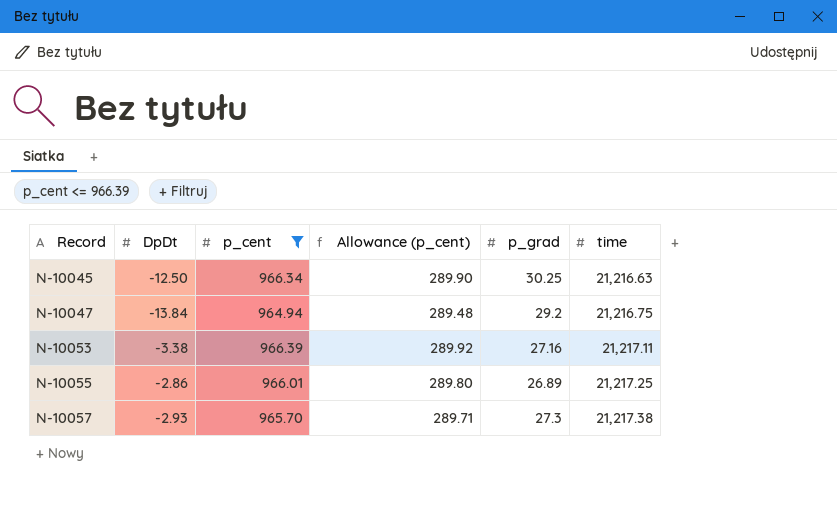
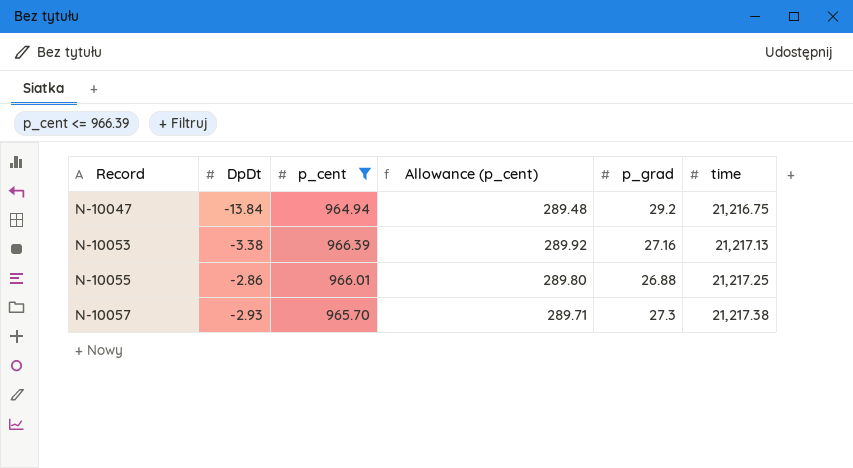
row N-10045: -12.50 | 966.34 | 289.90 | 30.25 | 21,216.63 -> none
N-10053 | time: 21,217.11 -> 21,217.13
N-10055 | p_grad: 26.89 -> 26.88

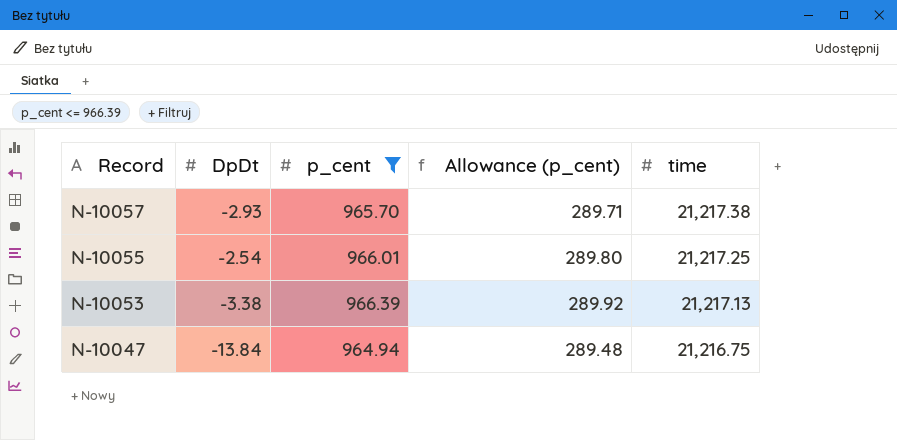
row order: Record ascending -> Record descending
column p_grad | position: 5 -> none
N-10055 | DpDt: -2.86 -> -2.54

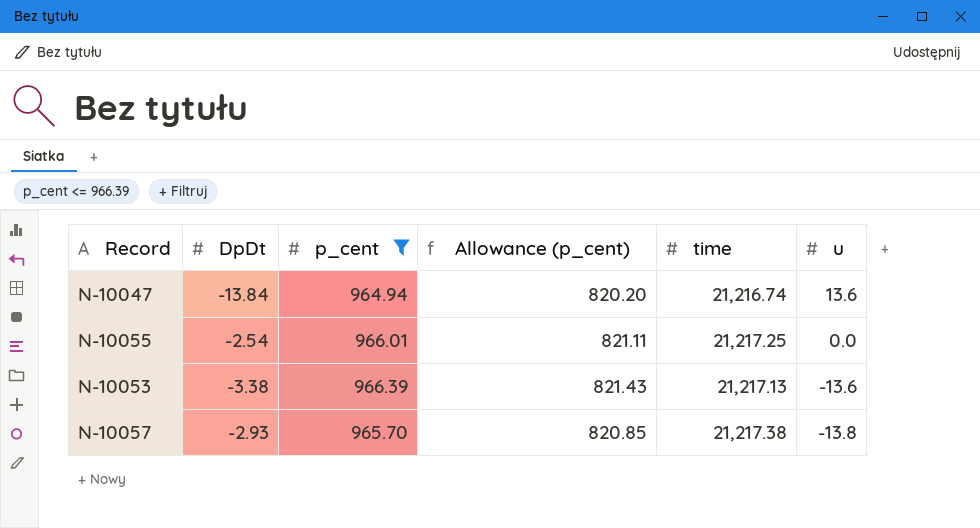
row order: Record descending -> u descending
column Allowance (p_cent) | formula: [p_cent] * 0.3 -> [p_cent] * 0.85
column u | position: none -> 6
N-10047 | time: 21,216.75 -> 21,216.74

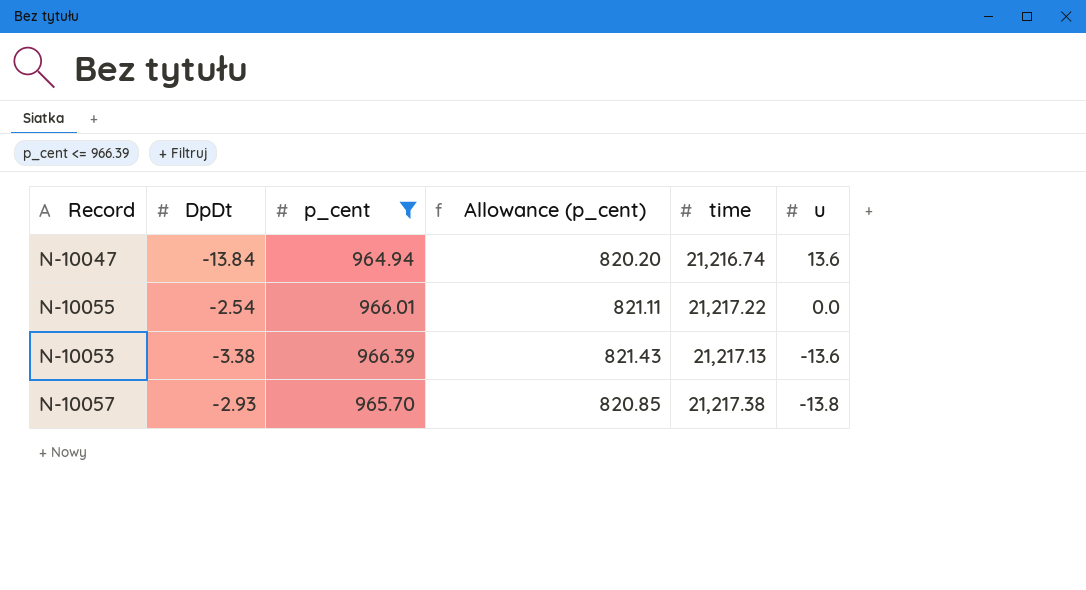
N-10055 | time: 21,217.25 -> 21,217.22

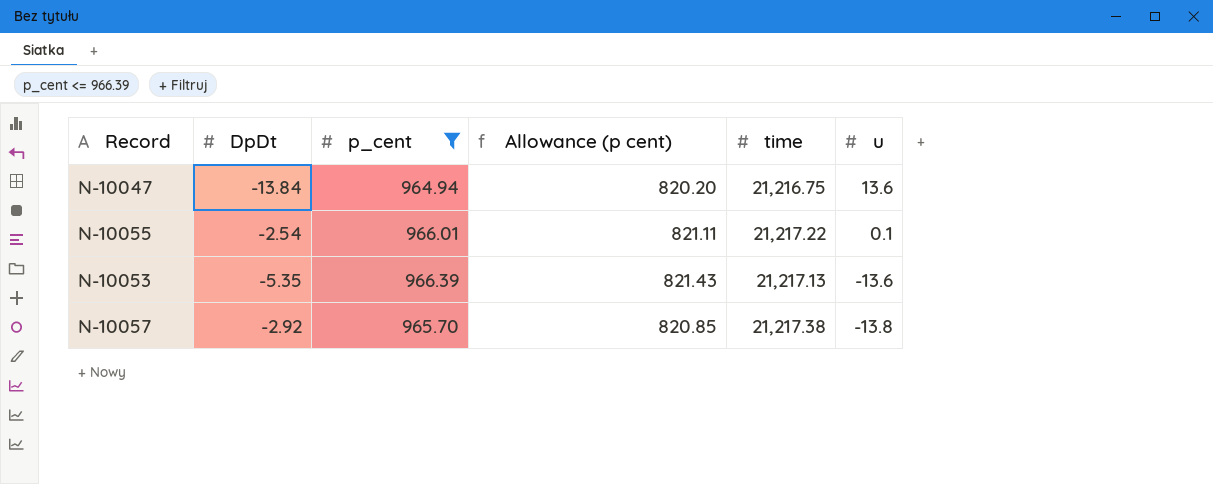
column name: Allowance (p_cent) -> Allowance (p cent)
N-10047 | time: 21,216.74 -> 21,216.75
N-10055 | u: 0.0 -> 0.1
N-10053 | DpDt: -3.38 -> -5.35
N-10057 | DpDt: -2.93 -> -2.92

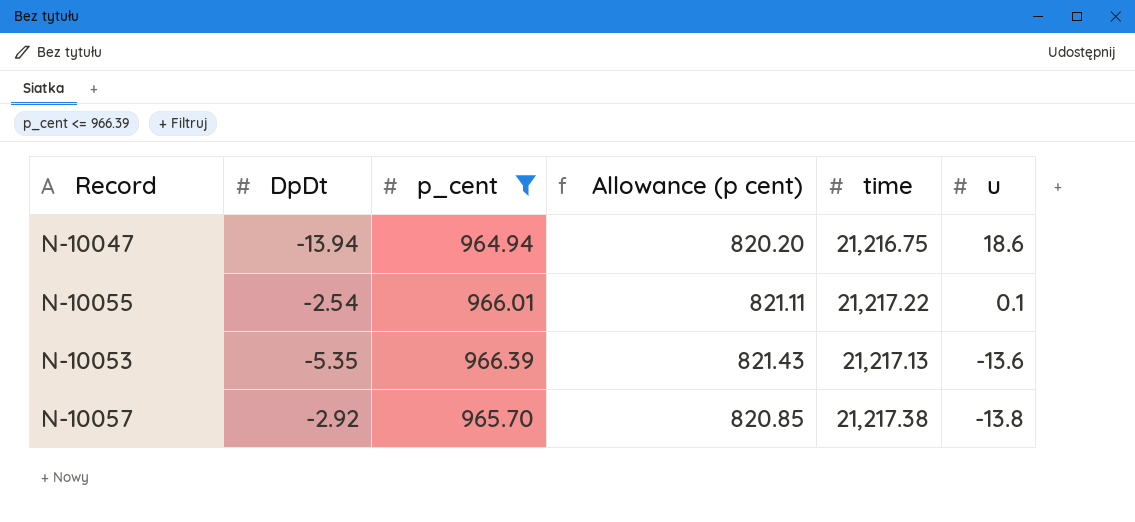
N-10047 | DpDt: -13.84 -> -13.94
N-10047 | u: 13.6 -> 18.6

